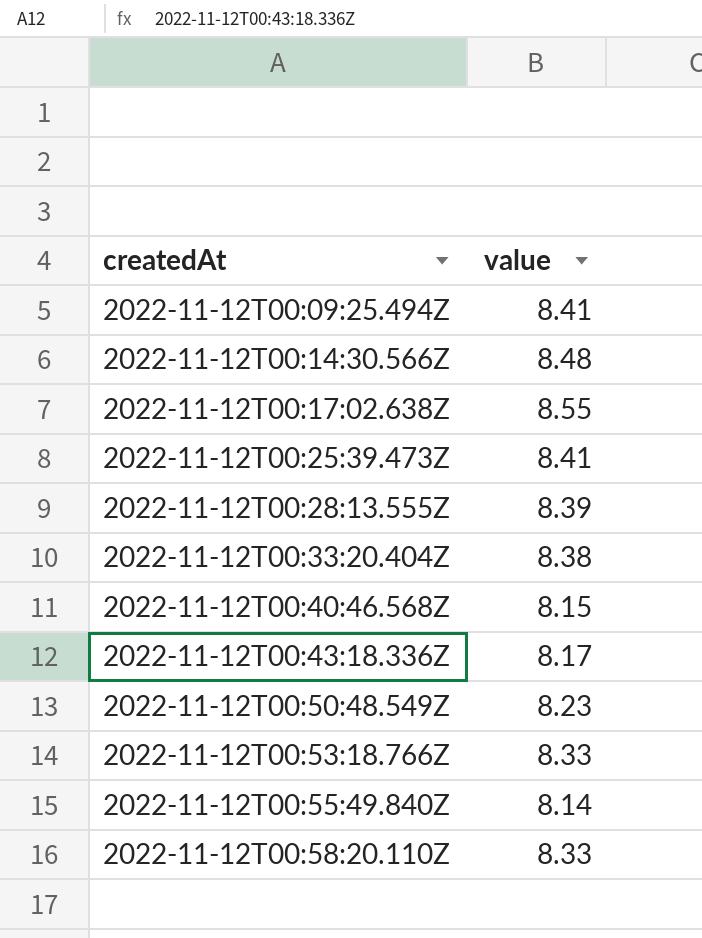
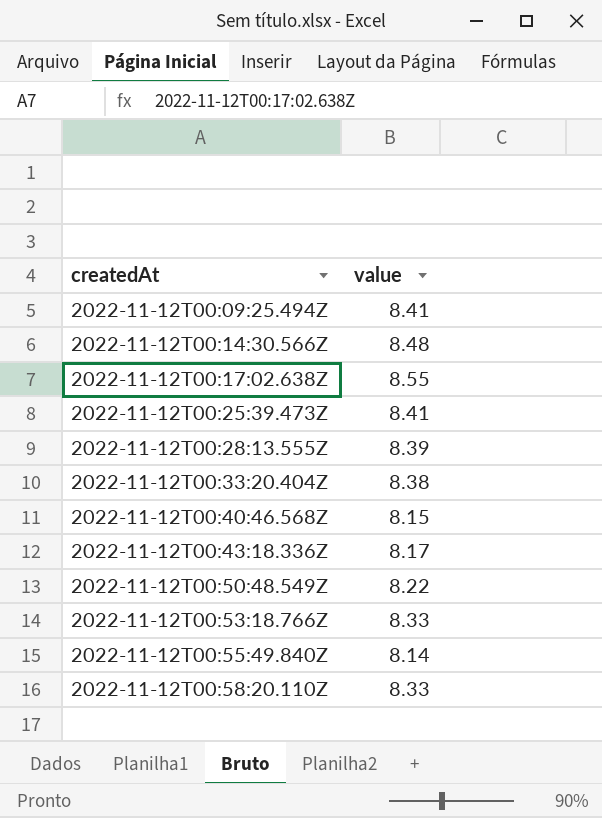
2022-11-12T00:50:48.549Z | value: 8.23 -> 8.22

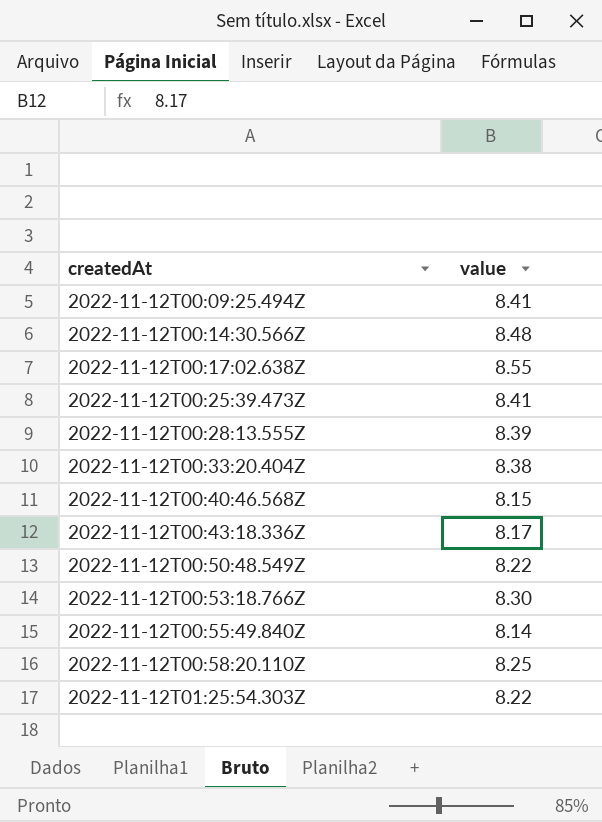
2022-11-12T00:53:18.766Z | value: 8.33 -> 8.30
2022-11-12T00:58:20.110Z | value: 8.33 -> 8.25
row 2022-11-12T01:25:54.303Z: none -> 8.22

